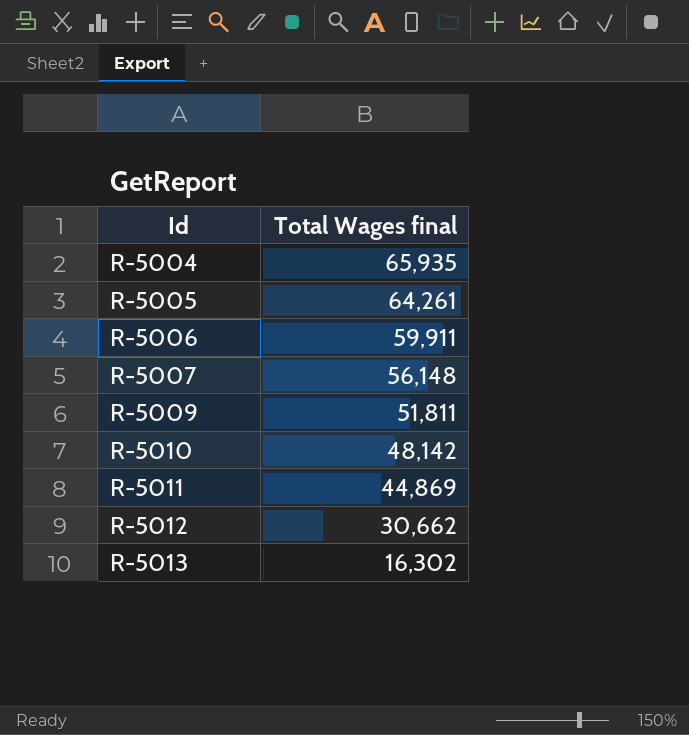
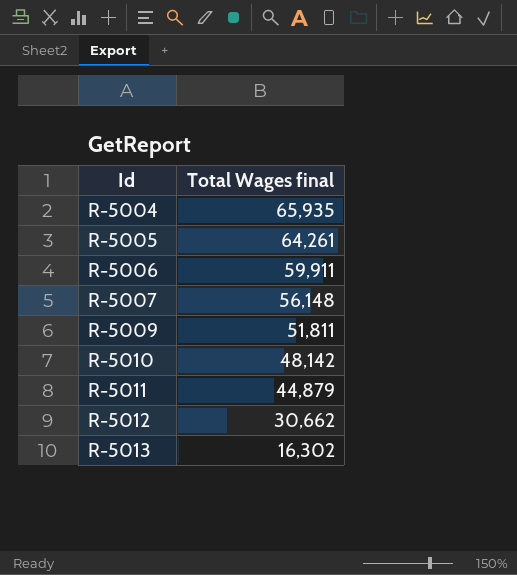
R-5011 | Total Wages final: 44,869 -> 44,879

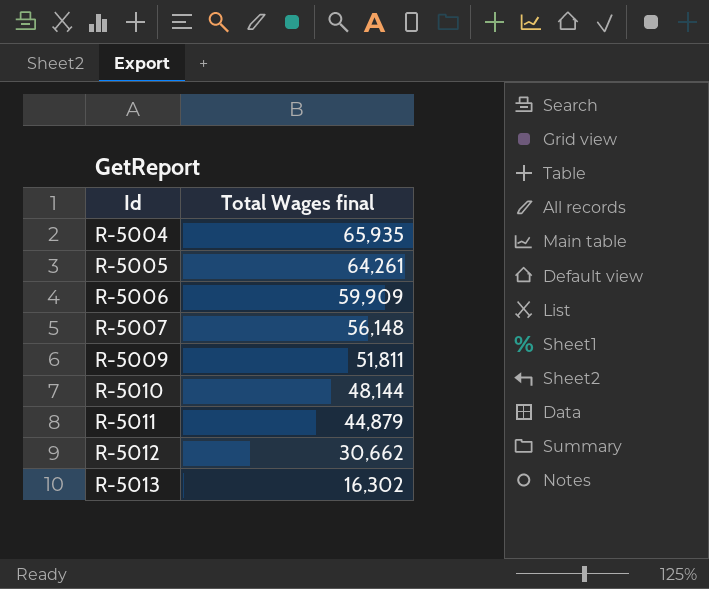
R-5006 | Total Wages final: 59,911 -> 59,909
R-5010 | Total Wages final: 48,142 -> 48,144

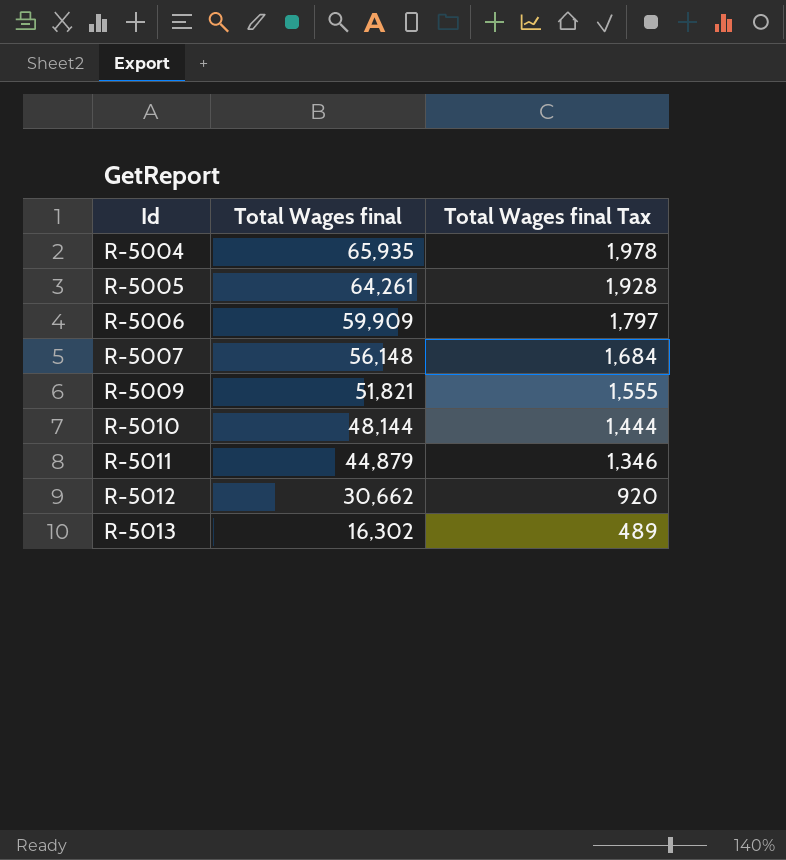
column Total Wages final Tax | formula: none -> [Total Wages final] * 0.03
R-5009 | Total Wages final: 51,811 -> 51,821

